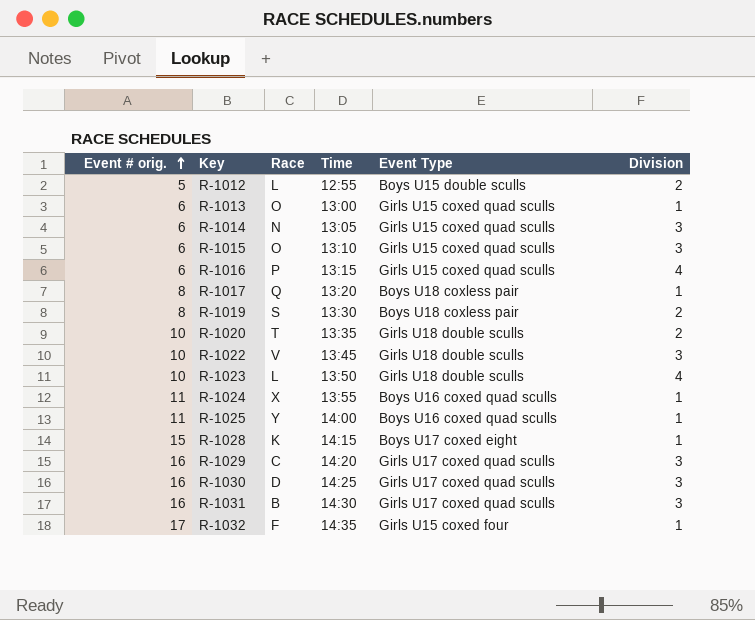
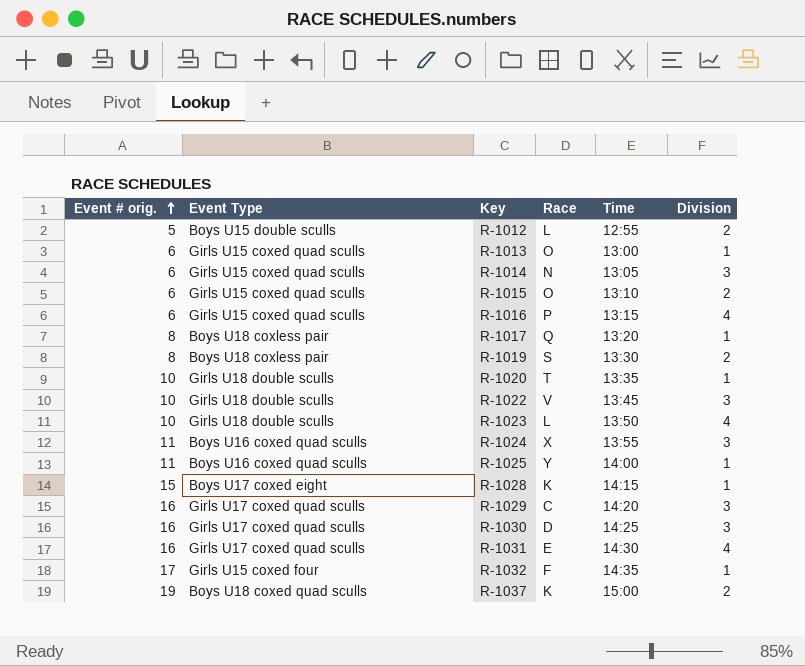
column Event Type | position: 5 -> 2
R-1015 | Division: 3 -> 2
R-1020 | Division: 2 -> 1
R-1024 | Division: 1 -> 3
R-1031 | Race: B -> E
R-1031 | Division: 3 -> 4
row R-1037: none -> 19 | Boys U18 coxed quad sculls | K | 15:00 | 2

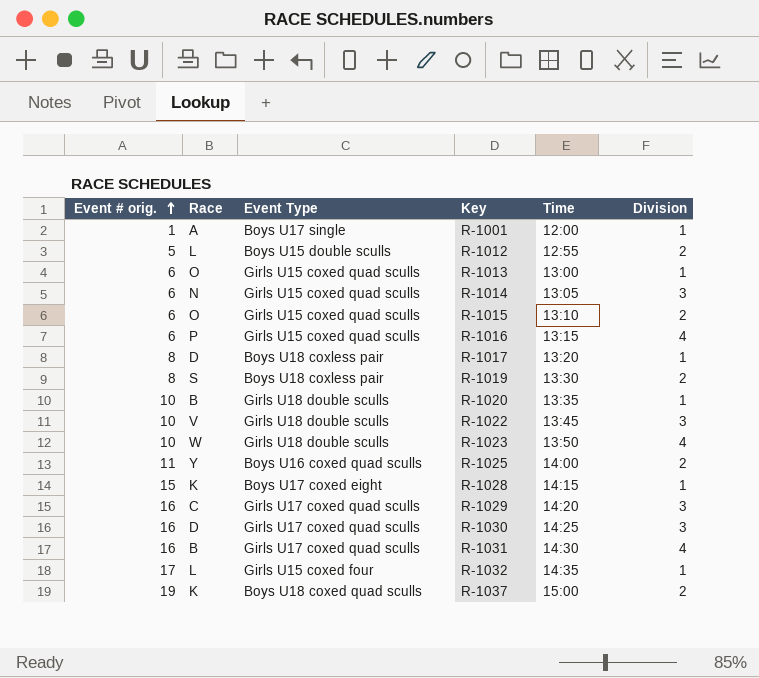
column Race | position: 4 -> 2
row R-1024: 11 | Boys U16 coxed quad sculls | X | 13:55 | 3 -> none
row R-1001: none -> 1 | A | Boys U17 single | 12:00 | 1
R-1017 | Race: Q -> D
R-1020 | Race: T -> B
R-1023 | Race: L -> W
R-1025 | Division: 1 -> 2
R-1031 | Race: E -> B
R-1032 | Race: F -> L

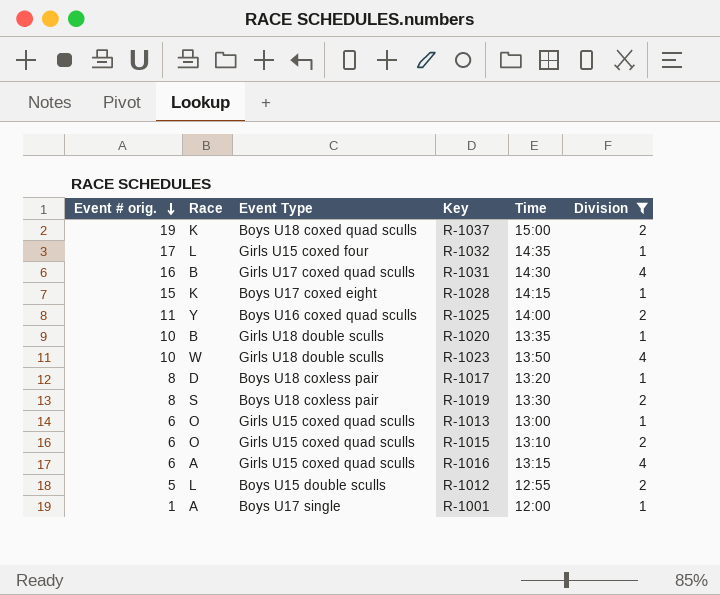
filter: none -> Division != 3
row order: Event # orig. ascending -> Event # orig. descending
R-1016 | Race: P -> A

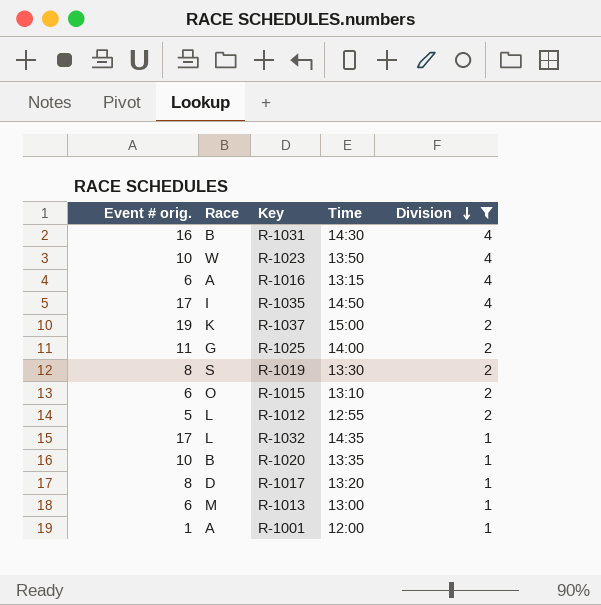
row order: Event # orig. descending -> Division descending
column Event Type | position: 3 -> none
row R-1028: 15 | K | Boys U17 coxed eight | 14:15 | 1 -> none
row R-1035: none -> 17 | I | 14:50 | 4
R-1025 | Race: Y -> G
R-1013 | Race: O -> M

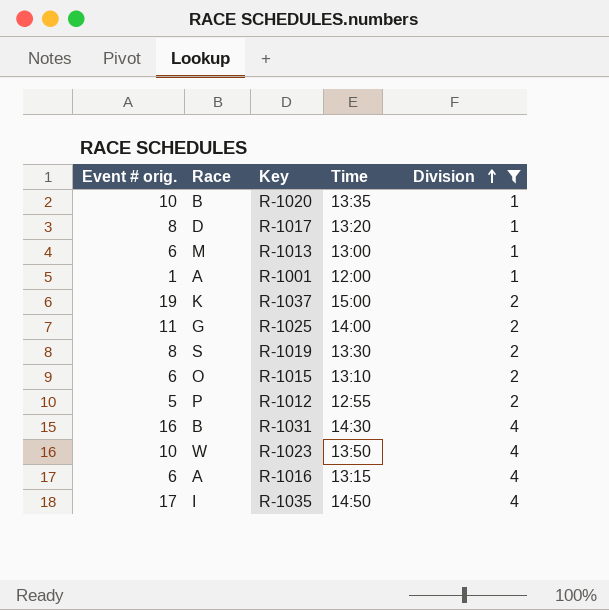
row order: Division descending -> Division ascending
row R-1032: 17 | L | 14:35 | 1 -> none
R-1012 | Race: L -> P

